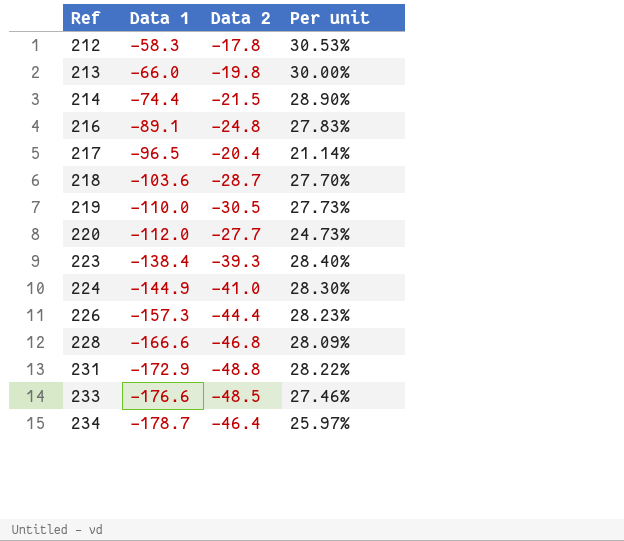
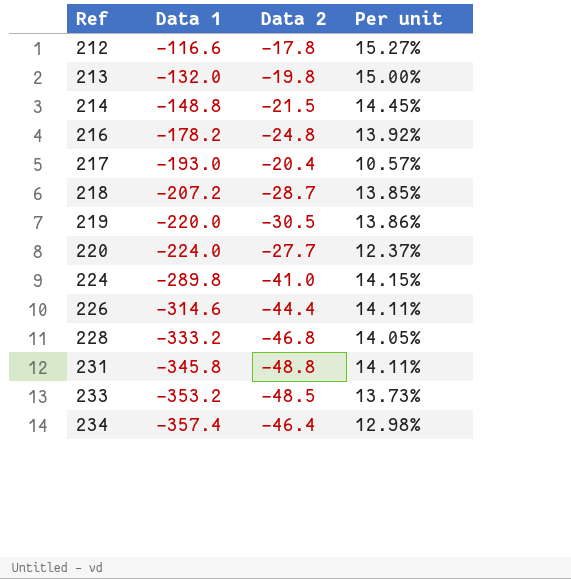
row 223: -138.4 | -39.3 | 28.40% -> none
212 | Data 1: -58.3 -> -116.6
212 | Per unit: 30.53% -> 15.27%
213 | Data 1: -66.0 -> -132.0
213 | Per unit: 30.00% -> 15.00%
214 | Data 1: -74.4 -> -148.8
214 | Per unit: 28.90% -> 14.45%
216 | Data 1: -89.1 -> -178.2
216 | Per unit: 27.83% -> 13.92%
217 | Data 1: -96.5 -> -193.0
217 | Per unit: 21.14% -> 10.57%
218 | Data 1: -103.6 -> -207.2
218 | Per unit: 27.70% -> 13.85%
219 | Data 1: -110.0 -> -220.0
219 | Per unit: 27.73% -> 13.86%
220 | Data 1: -112.0 -> -224.0
220 | Per unit: 24.73% -> 12.37%
224 | Data 1: -144.9 -> -289.8
224 | Per unit: 28.30% -> 14.15%
226 | Data 1: -157.3 -> -314.6
226 | Per unit: 28.23% -> 14.11%
228 | Data 1: -166.6 -> -333.2
228 | Per unit: 28.09% -> 14.05%
231 | Data 1: -172.9 -> -345.8
231 | Per unit: 28.22% -> 14.11%
233 | Data 1: -176.6 -> -353.2
233 | Per unit: 27.46% -> 13.73%
234 | Data 1: -178.7 -> -357.4
234 | Per unit: 25.97% -> 12.98%

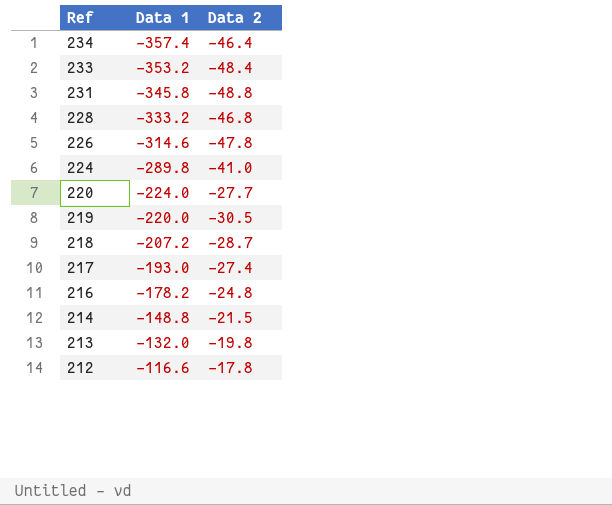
row order: Ref ascending -> Ref descending
column Per unit | formula: [Data 2] / [Data 1] -> none
233 | Data 2: -48.5 -> -48.4
226 | Data 2: -44.4 -> -47.8
217 | Data 2: -20.4 -> -27.4

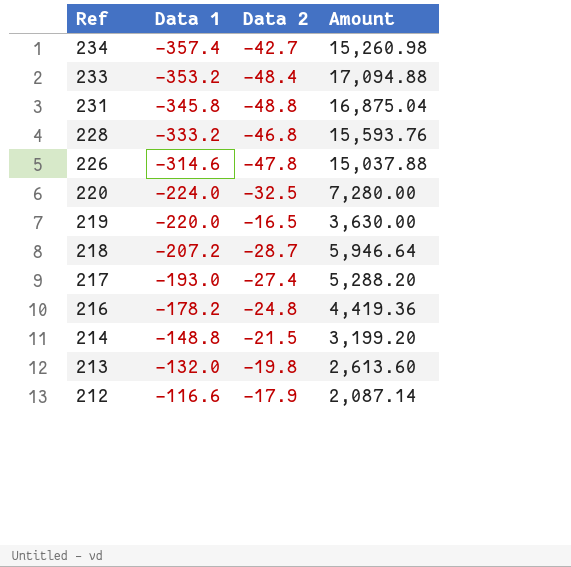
column Amount | formula: none -> [Data 1] * [Data 2]
row 224: -289.8 | -41.0 -> none
234 | Data 2: -46.4 -> -42.7
220 | Data 2: -27.7 -> -32.5
219 | Data 2: -30.5 -> -16.5
212 | Data 2: -17.8 -> -17.9

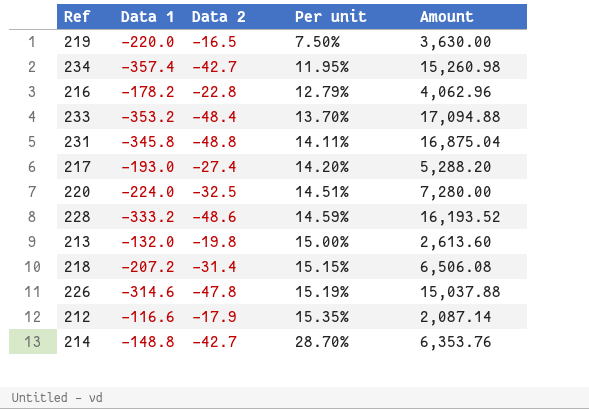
row order: Ref descending -> Per unit ascending
column Per unit | formula: none -> [Data 2] / [Data 1]
216 | Data 2: -24.8 -> -22.8
216 | Amount: 4,419.36 -> 4,062.96
228 | Data 2: -46.8 -> -48.6
228 | Amount: 15,593.76 -> 16,193.52
218 | Data 2: -28.7 -> -31.4
218 | Amount: 5,946.64 -> 6,506.08
214 | Data 2: -21.5 -> -42.7
214 | Amount: 3,199.20 -> 6,353.76

